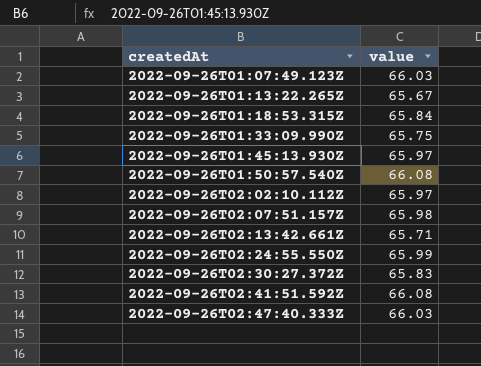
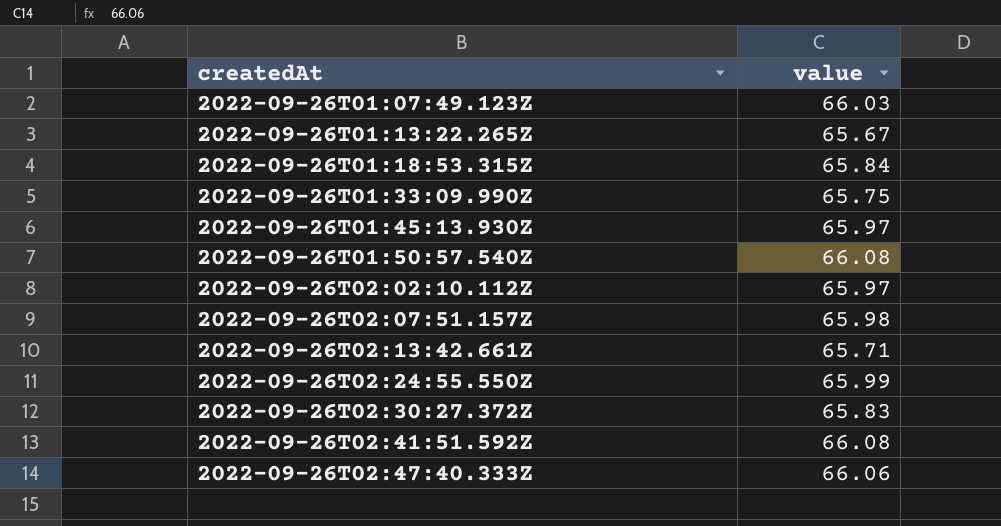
2022-09-26T02:47:40.333Z | value: 66.03 -> 66.06

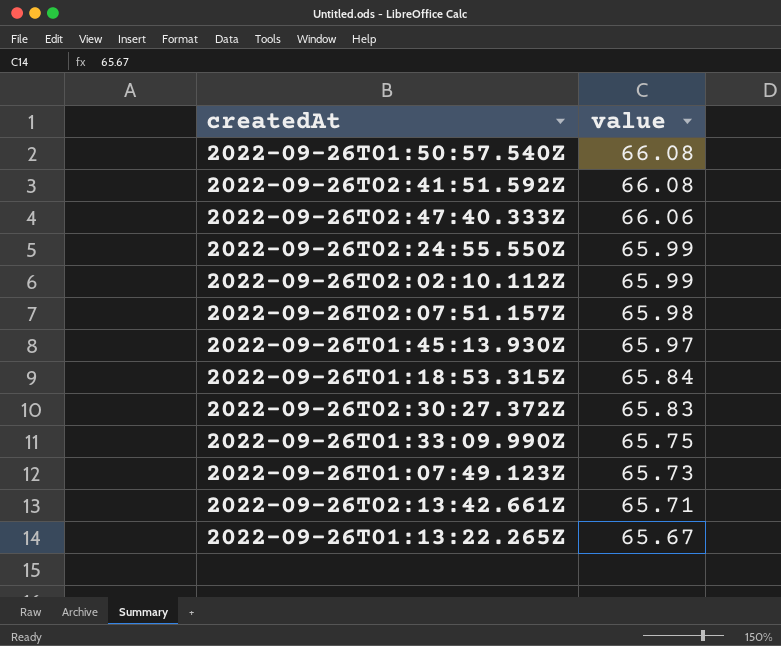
row order: createdAt ascending -> value descending
2022-09-26T02:02:10.112Z | value: 65.97 -> 65.99
2022-09-26T01:07:49.123Z | value: 66.03 -> 65.73

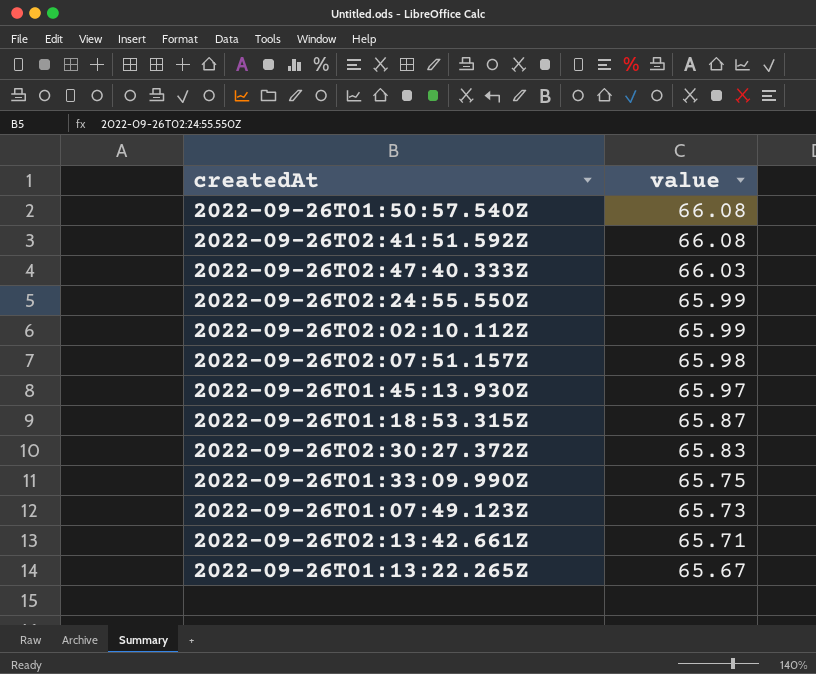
2022-09-26T02:47:40.333Z | value: 66.06 -> 66.03
2022-09-26T01:18:53.315Z | value: 65.84 -> 65.87

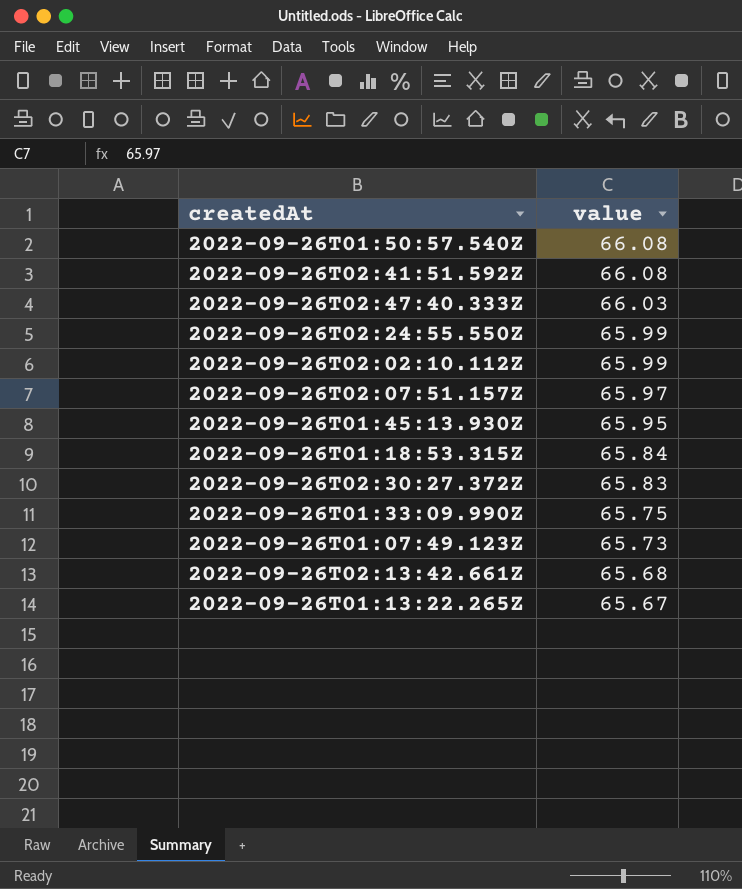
2022-09-26T02:07:51.157Z | value: 65.98 -> 65.97
2022-09-26T01:45:13.930Z | value: 65.97 -> 65.95
2022-09-26T01:18:53.315Z | value: 65.87 -> 65.84
2022-09-26T02:13:42.661Z | value: 65.71 -> 65.68

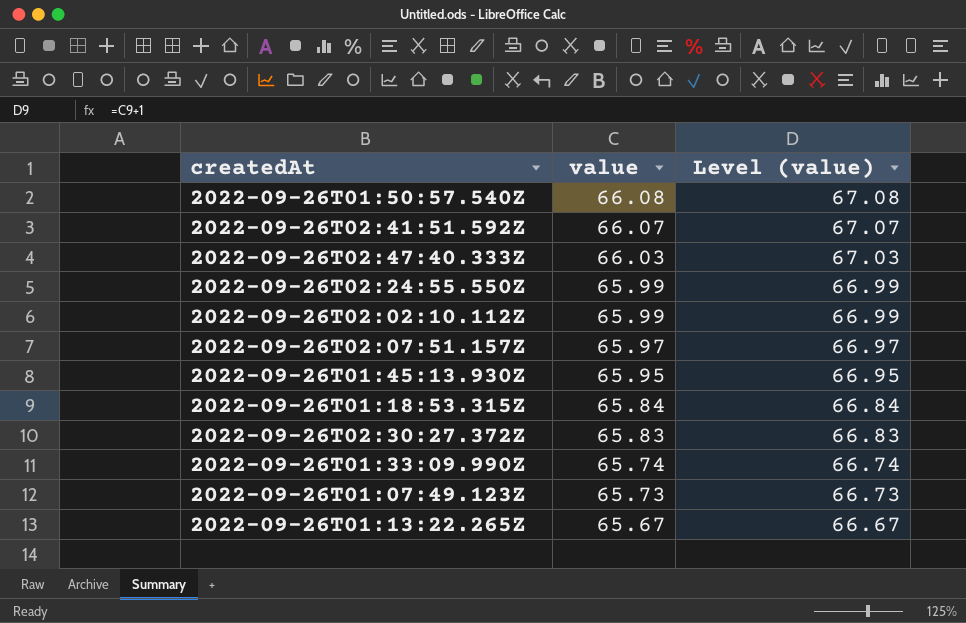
column Level (value) | formula: none -> [value] + 1
row 2022-09-26T02:13:42.661Z: 65.68 -> none
2022-09-26T02:41:51.592Z | value: 66.08 -> 66.07
2022-09-26T01:33:09.990Z | value: 65.75 -> 65.74

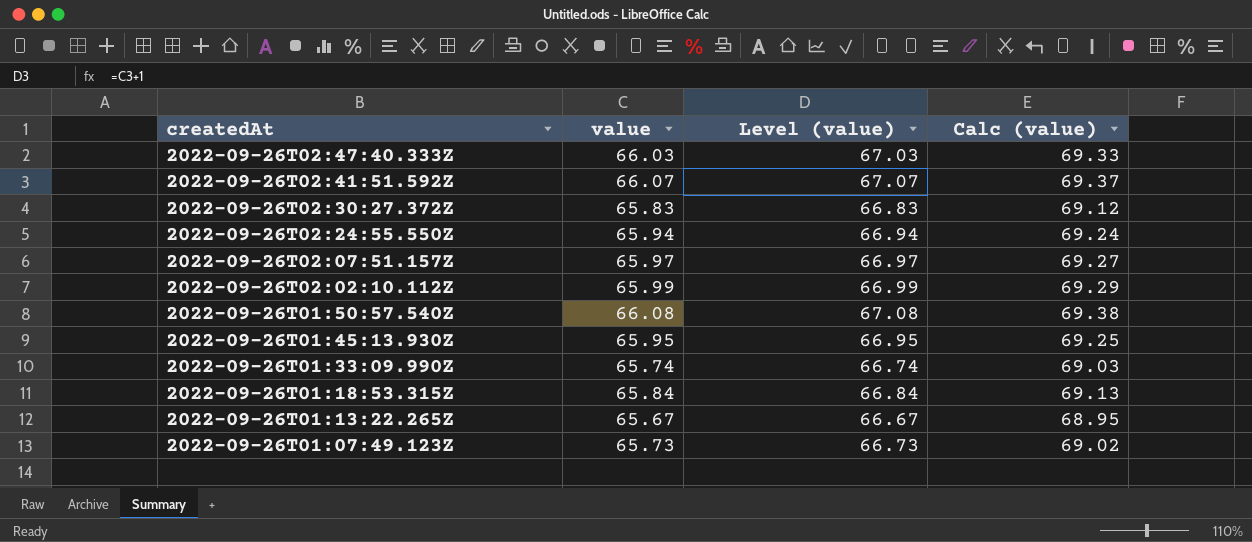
row order: value descending -> createdAt descending
column Calc (value) | formula: none -> [value] * 1.05
2022-09-26T02:24:55.550Z | value: 65.99 -> 65.94
2022-09-26T02:24:55.550Z | Level (value): 66.99 -> 66.94

